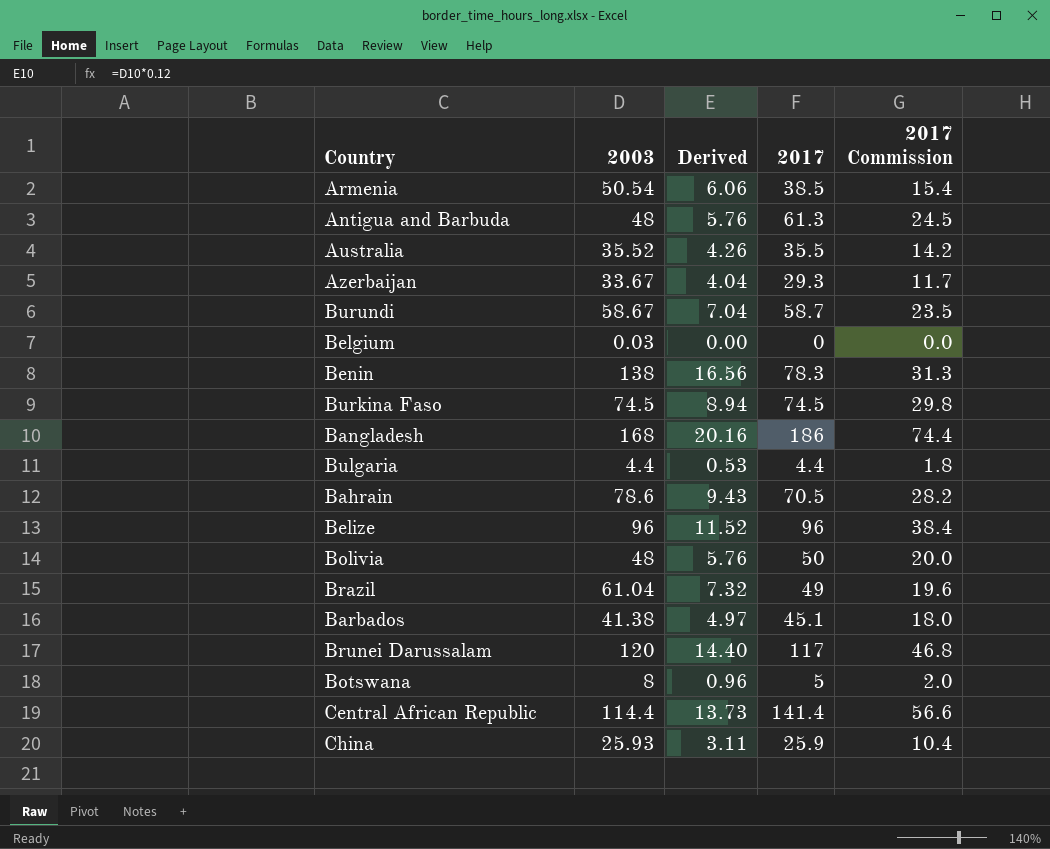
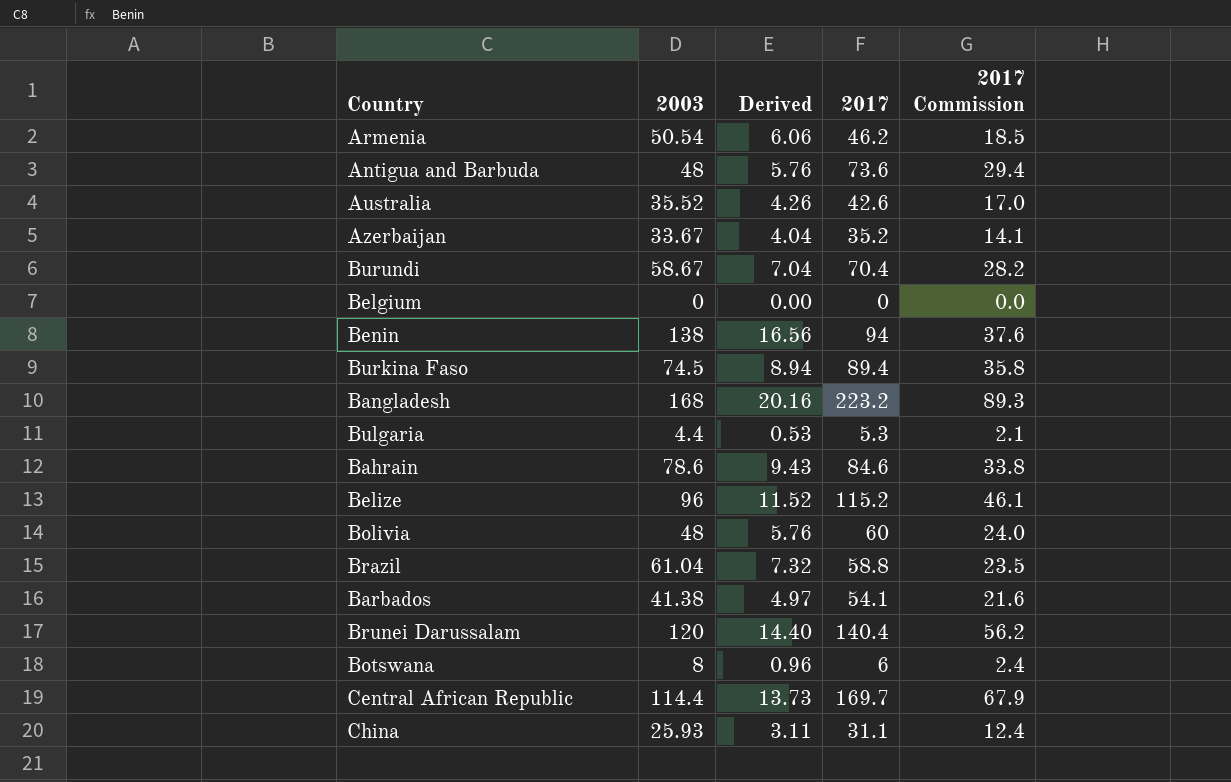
Armenia | 2017: 38.5 -> 46.2
Armenia | 2017 Commission: 15.4 -> 18.5
Antigua and Barbuda | 2017: 61.3 -> 73.6
Antigua and Barbuda | 2017 Commission: 24.5 -> 29.4
Australia | 2017: 35.5 -> 42.6
Australia | 2017 Commission: 14.2 -> 17.0
Azerbaijan | 2017: 29.3 -> 35.2
Azerbaijan | 2017 Commission: 11.7 -> 14.1
Burundi | 2017: 58.7 -> 70.4
Burundi | 2017 Commission: 23.5 -> 28.2
Belgium | 2003: 0.03 -> 0
Benin | 2017: 78.3 -> 94
Benin | 2017 Commission: 31.3 -> 37.6
Burkina Faso | 2017: 74.5 -> 89.4
Burkina Faso | 2017 Commission: 29.8 -> 35.8
Bangladesh | 2017: 186 -> 223.2
Bangladesh | 2017 Commission: 74.4 -> 89.3
Bulgaria | 2017: 4.4 -> 5.3
Bulgaria | 2017 Commission: 1.8 -> 2.1
Bahrain | 2017: 70.5 -> 84.6
Bahrain | 2017 Commission: 28.2 -> 33.8
Belize | 2017: 96 -> 115.2
Belize | 2017 Commission: 38.4 -> 46.1
Bolivia | 2017: 50 -> 60
Bolivia | 2017 Commission: 20.0 -> 24.0
Brazil | 2017: 49 -> 58.8
Brazil | 2017 Commission: 19.6 -> 23.5
Barbados | 2017: 45.1 -> 54.1
Barbados | 2017 Commission: 18.0 -> 21.6
Brunei Darussalam | 2017: 117 -> 140.4
Brunei Darussalam | 2017 Commission: 46.8 -> 56.2
Botswana | 2017: 5 -> 6
Botswana | 2017 Commission: 2.0 -> 2.4
Central African Republic | 2017: 141.4 -> 169.7
Central African Republic | 2017 Commission: 56.6 -> 67.9
China | 2017: 25.9 -> 31.1
China | 2017 Commission: 10.4 -> 12.4

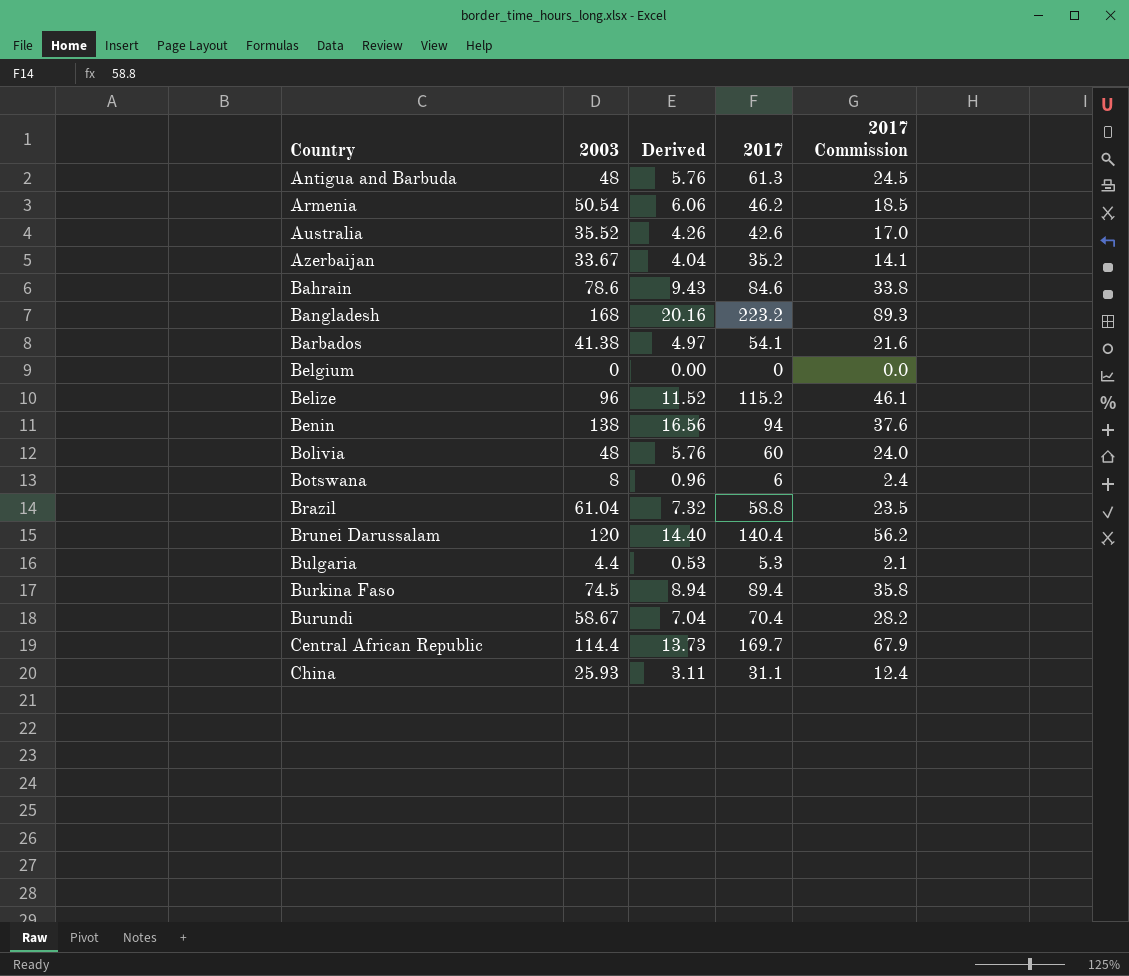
row order: none -> Country ascending
Antigua and Barbuda | 2017: 73.6 -> 61.3
Antigua and Barbuda | 2017 Commission: 29.4 -> 24.5

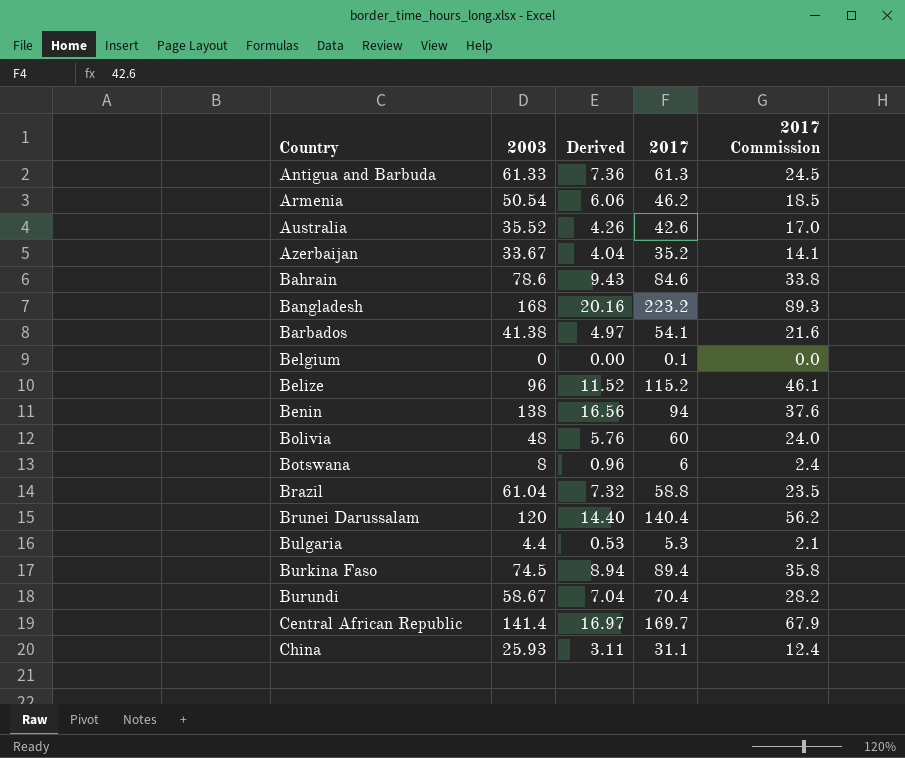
Antigua and Barbuda | 2003: 48 -> 61.33
Antigua and Barbuda | Derived: 5.76 -> 7.36
Belgium | 2017: 0 -> 0.1
Central African Republic | 2003: 114.4 -> 141.4
Central African Republic | Derived: 13.73 -> 16.97

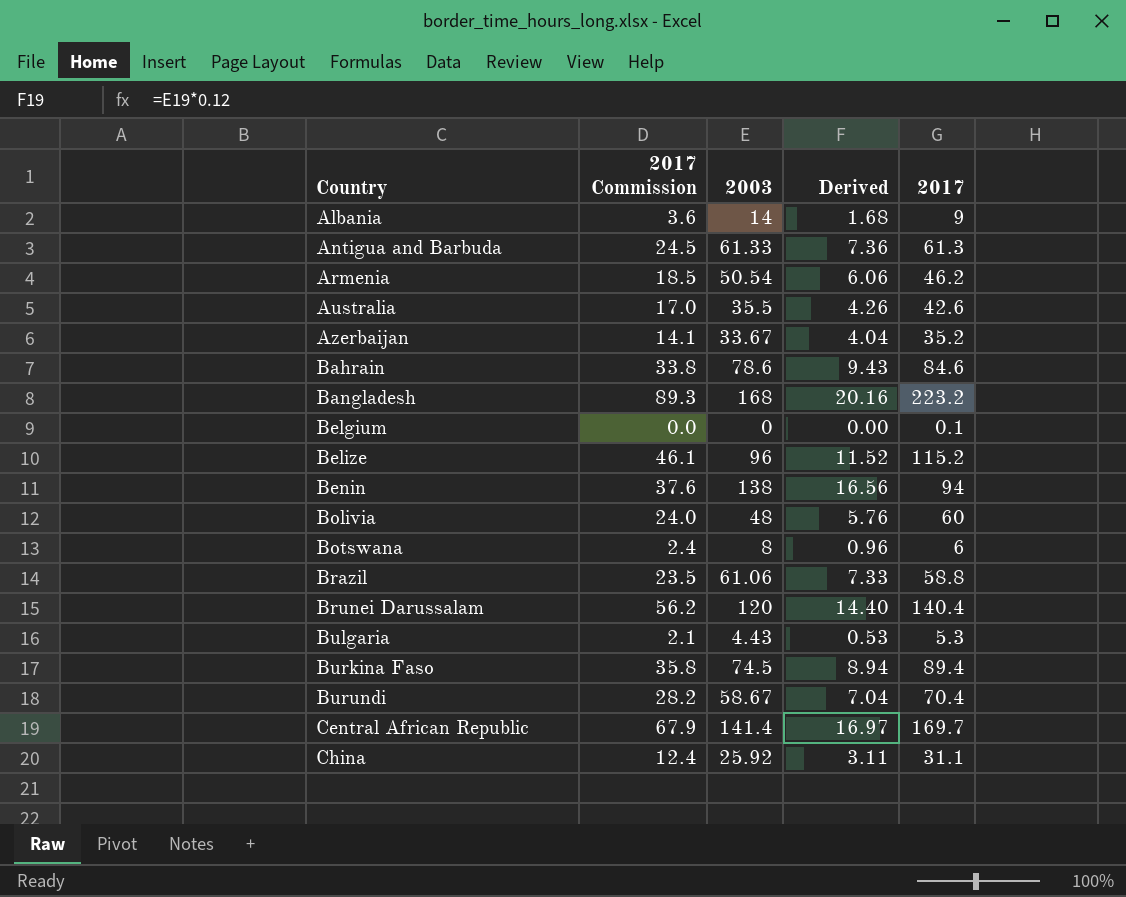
column 2017 Commission | position: 5 -> 2
row Barbados: 41.38 | 4.97 | 54.1 | 21.6 -> none
row Albania: none -> 3.6 | 14 | 1.68 | 9
Australia | 2003: 35.52 -> 35.5
Brazil | 2003: 61.04 -> 61.06
Brazil | Derived: 7.32 -> 7.33
Bulgaria | 2003: 4.4 -> 4.43
China | 2003: 25.93 -> 25.92

